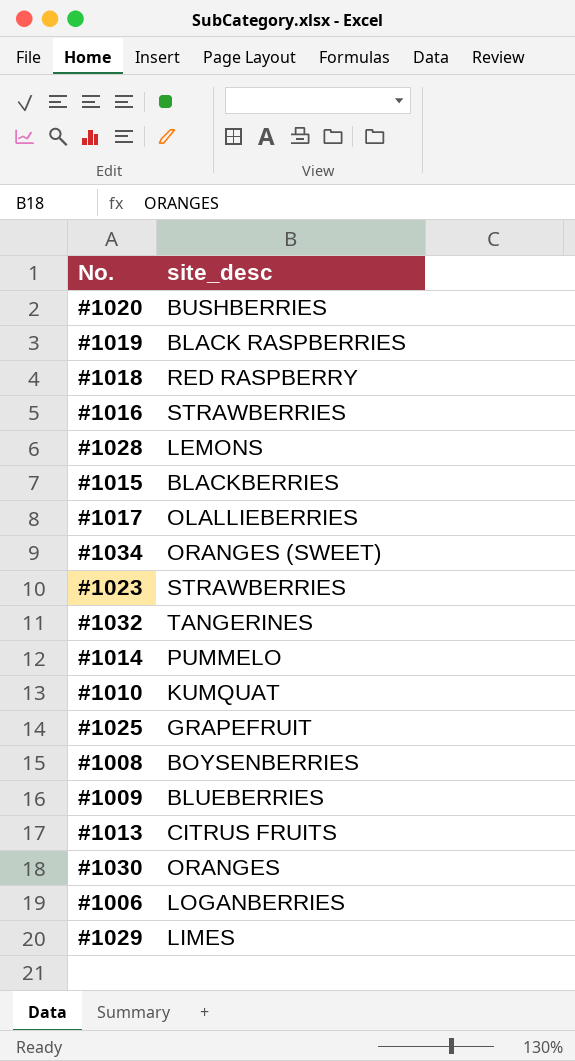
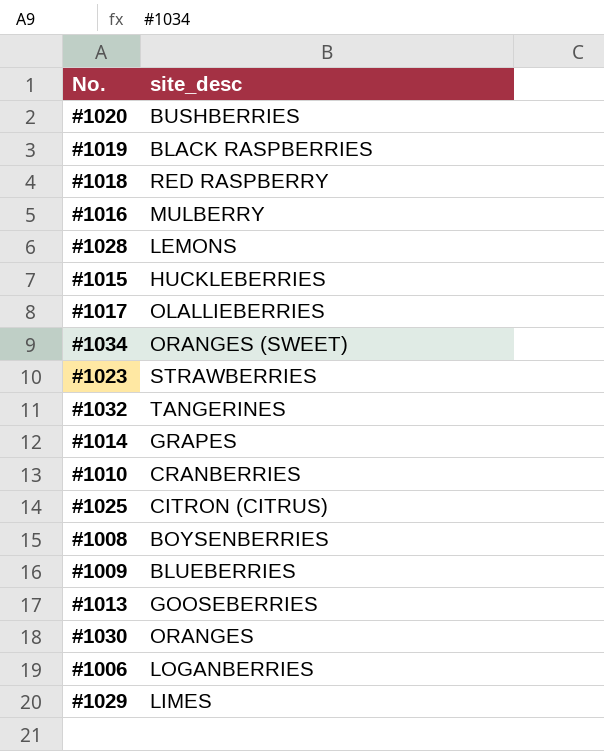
#1016 | site_desc: STRAWBERRIES -> MULBERRY
#1015 | site_desc: BLACKBERRIES -> HUCKLEBERRIES
#1014 | site_desc: PUMMELO -> GRAPES
#1010 | site_desc: KUMQUAT -> CRANBERRIES
#1025 | site_desc: GRAPEFRUIT -> CITRON (CITRUS)
#1013 | site_desc: CITRUS FRUITS -> GOOSEBERRIES

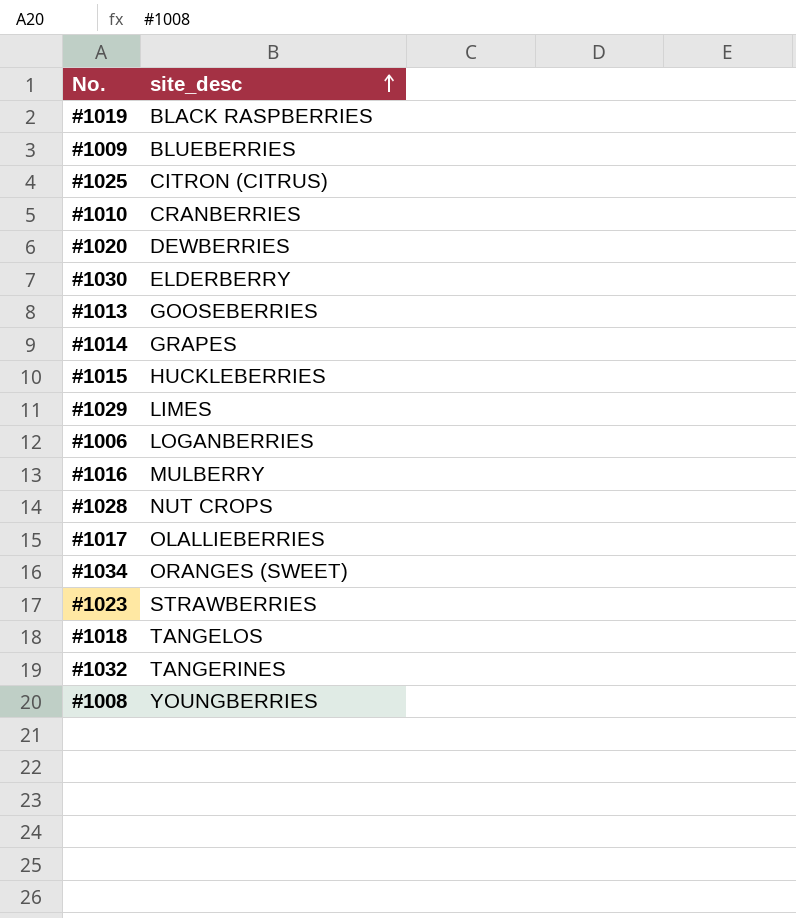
row order: none -> site_desc ascending
#1020 | site_desc: BUSHBERRIES -> DEWBERRIES
#1030 | site_desc: ORANGES -> ELDERBERRY
#1028 | site_desc: LEMONS -> NUT CROPS
#1018 | site_desc: RED RASPBERRY -> TANGELOS
#1008 | site_desc: BOYSENBERRIES -> YOUNGBERRIES

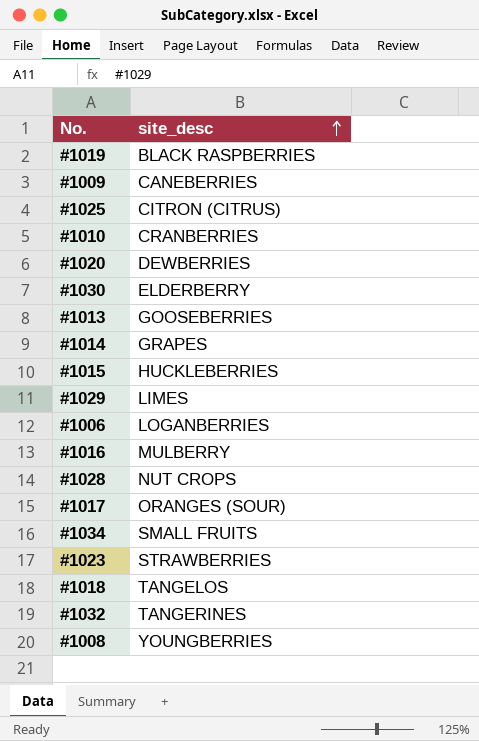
#1009 | site_desc: BLUEBERRIES -> CANEBERRIES
#1017 | site_desc: OLALLIEBERRIES -> ORANGES (SOUR)
#1034 | site_desc: ORANGES (SWEET) -> SMALL FRUITS

